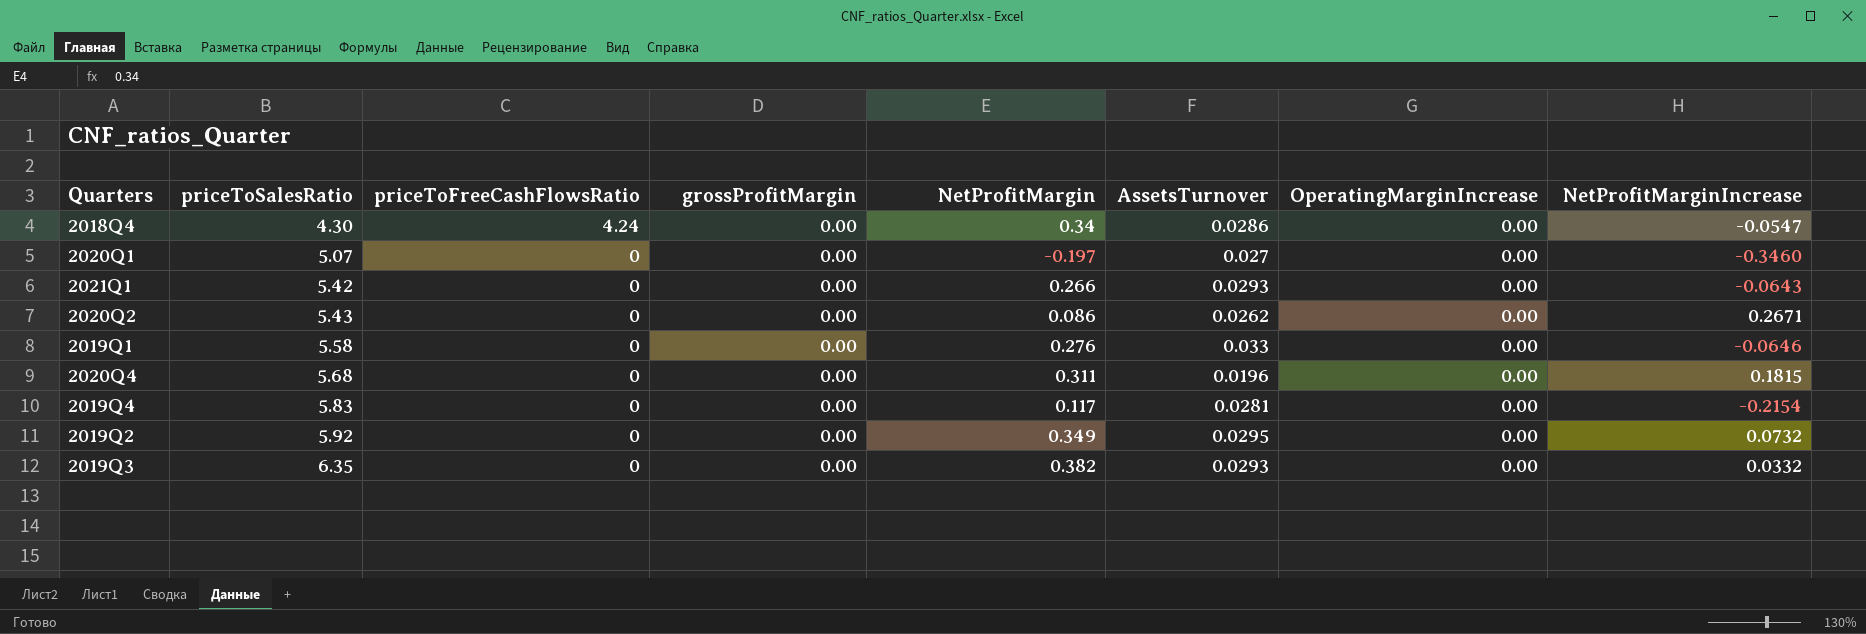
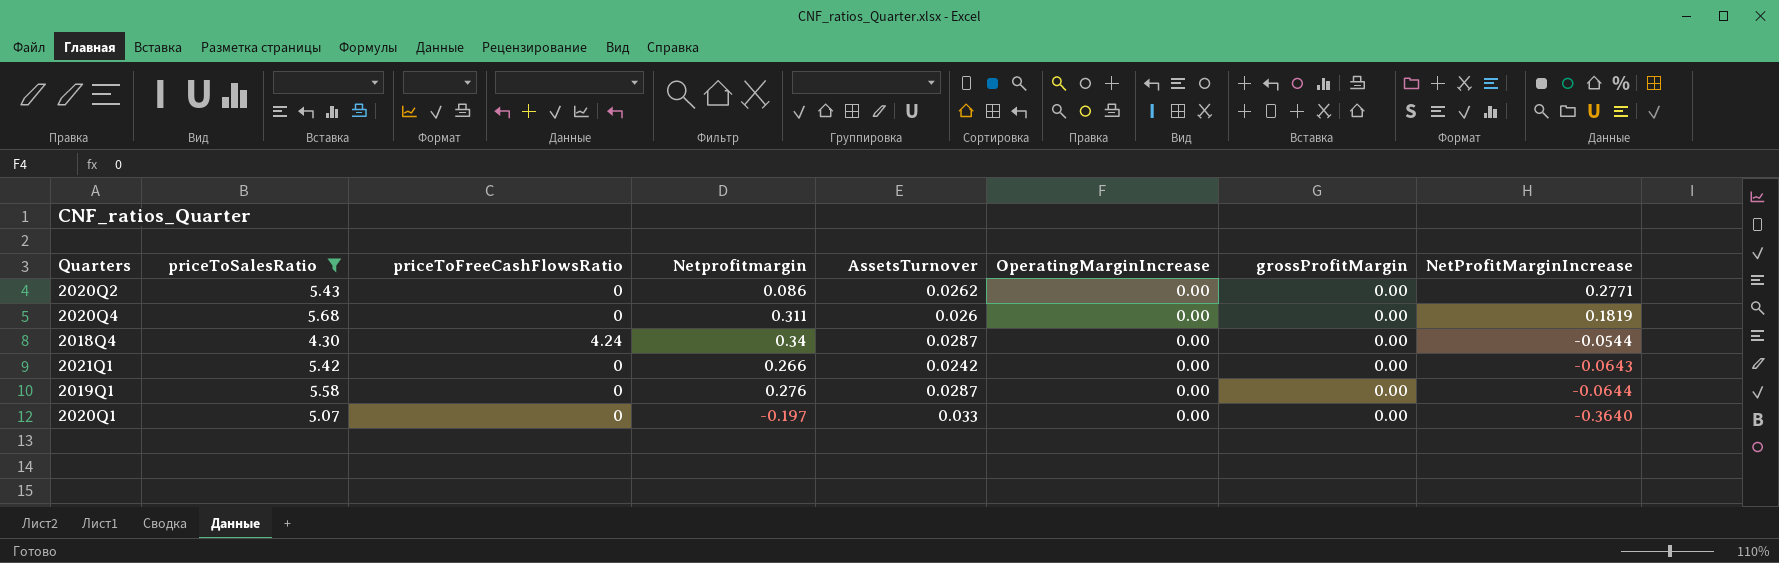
filter: none -> priceToSalesRatio <= 5.68
row order: priceToSalesRatio ascending -> NetProfitMarginIncrease descending
column name: NetProfitMargin -> Netprofitmargin
column grossProfitMargin | position: 4 -> 7
2020Q2 | NetProfitMarginIncrease: 0.2671 -> 0.2771
2020Q4 | AssetsTurnover: 0.0196 -> 0.026
2020Q4 | NetProfitMarginIncrease: 0.1815 -> 0.1819
2018Q4 | AssetsTurnover: 0.0286 -> 0.0287
2018Q4 | NetProfitMarginIncrease: -0.0547 -> -0.0544
2021Q1 | AssetsTurnover: 0.0293 -> 0.0242
2019Q1 | AssetsTurnover: 0.033 -> 0.0287
2019Q1 | NetProfitMarginIncrease: -0.0646 -> -0.0644
2020Q1 | AssetsTurnover: 0.027 -> 0.033
2020Q1 | NetProfitMarginIncrease: -0.3460 -> -0.3640

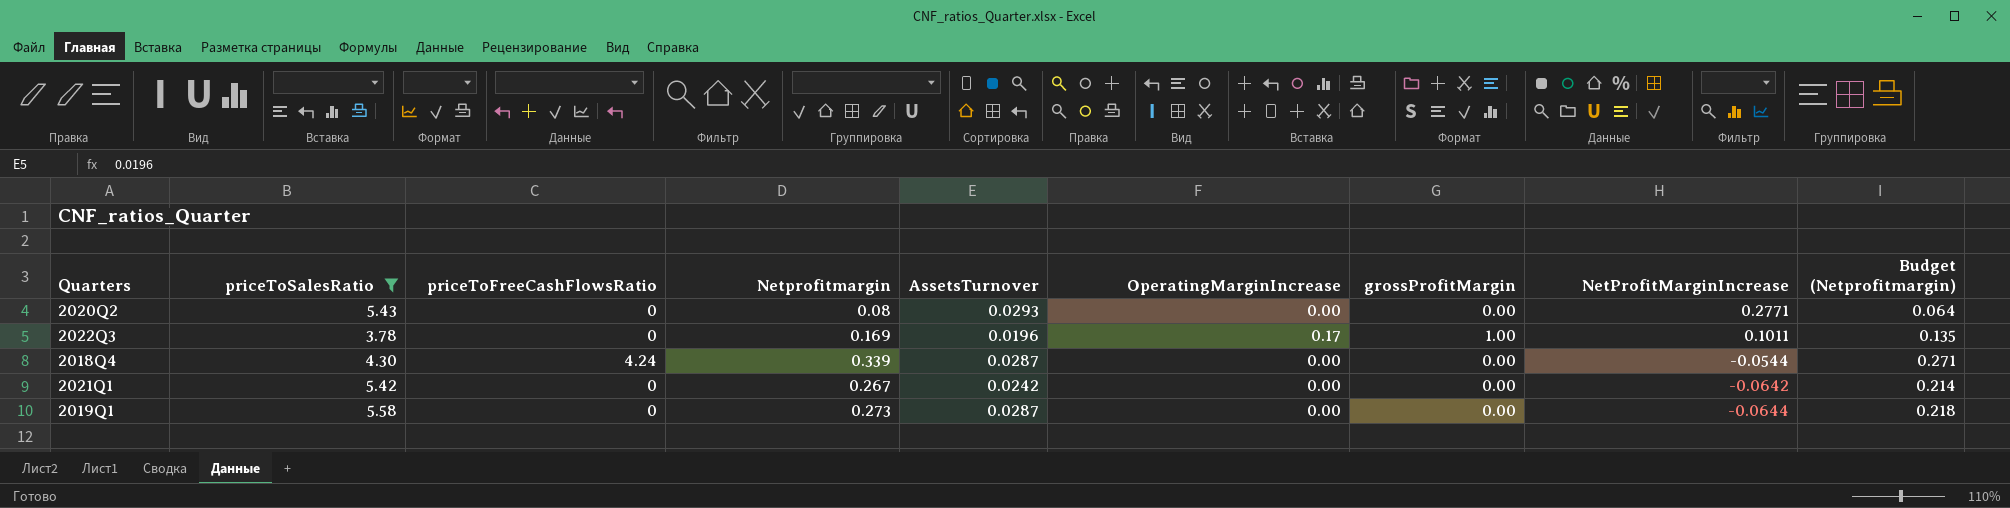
column Budget (Netprofitmargin) | formula: none -> [Netprofitmargin] * 0.8
row 2020Q4: 5.68 | 0 | 0.311 | 0.026 | 0.00 | 0.00 | 0.1819 -> none
row 2020Q1: 5.07 | 0 | -0.197 | 0.033 | 0.00 | 0.00 | -0.3640 -> none
2020Q2 | Netprofitmargin: 0.086 -> 0.08
2020Q2 | AssetsTurnover: 0.0262 -> 0.0293
row 2022Q3: none -> 3.78 | 0 | 0.169 | 0.0196 | 0.17 | 1.00 | 0.1011 | 0.135
2018Q4 | Netprofitmargin: 0.34 -> 0.339
2021Q1 | Netprofitmargin: 0.266 -> 0.267
2021Q1 | NetProfitMarginIncrease: -0.0643 -> -0.0642
2019Q1 | Netprofitmargin: 0.276 -> 0.273

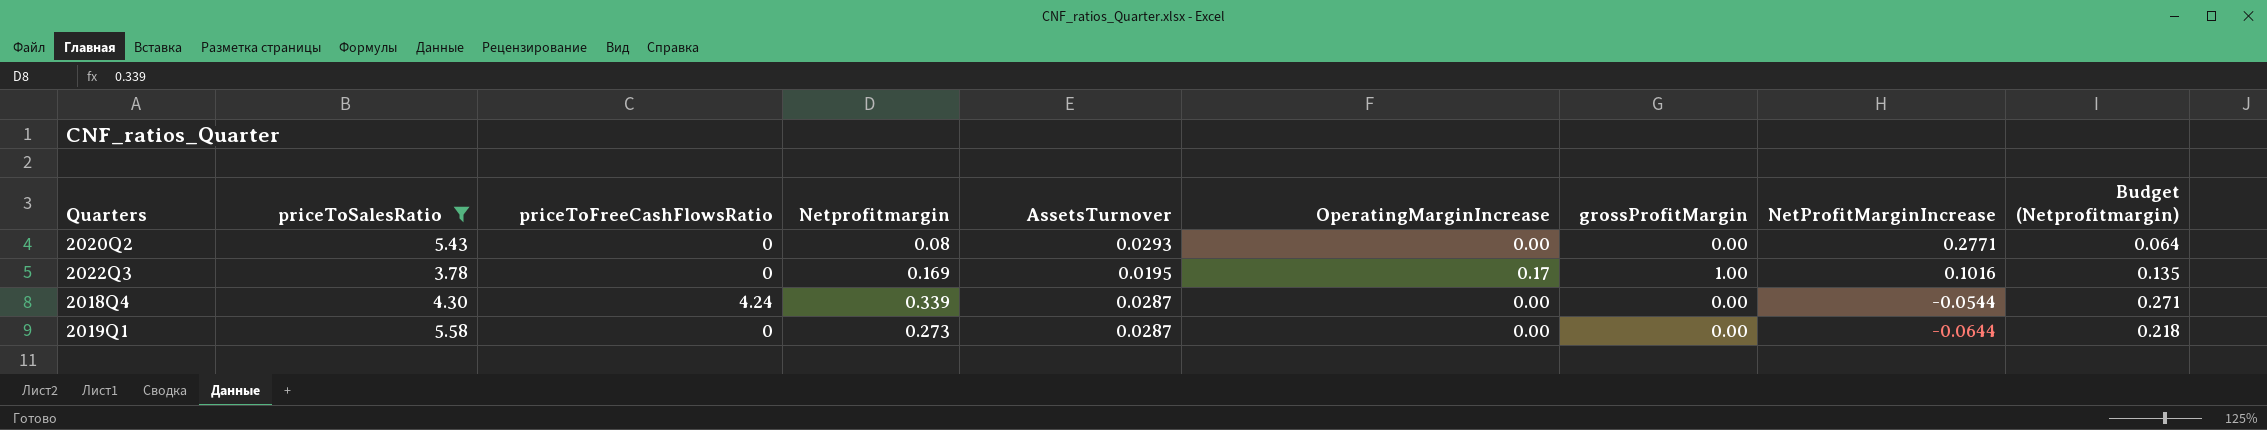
row 2021Q1: 5.42 | 0 | 0.267 | 0.0242 | 0.00 | 0.00 | -0.0642 | 0.214 -> none
2022Q3 | AssetsTurnover: 0.0196 -> 0.0195
2022Q3 | NetProfitMarginIncrease: 0.1011 -> 0.1016

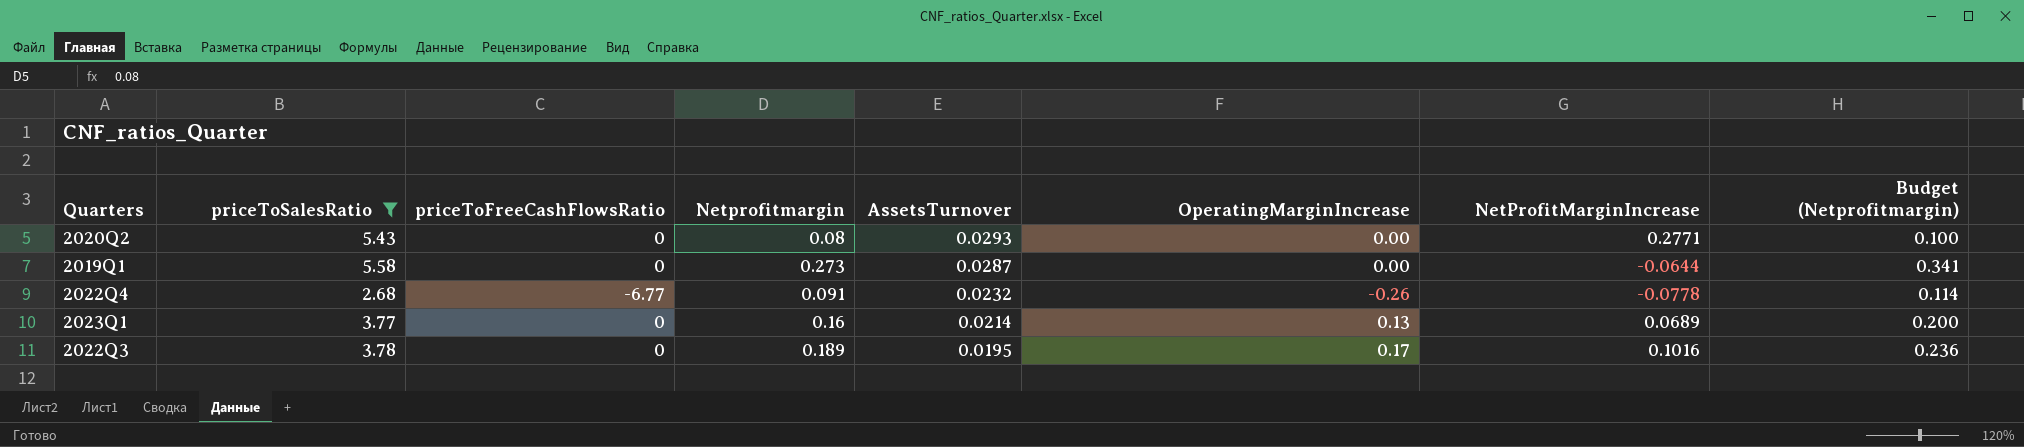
row order: NetProfitMarginIncrease descending -> AssetsTurnover descending
column grossProfitMargin | position: 7 -> none
column Budget (Netprofitmargin) | formula: [Netprofitmargin] * 0.8 -> [Netprofitmargin] * 1.25
row 2018Q4: 4.30 | 4.24 | 0.339 | 0.0287 | 0.00 | 0.00 | -0.0544 | 0.271 -> none
row 2022Q4: none -> 2.68 | -6.77 | 0.091 | 0.0232 | -0.26 | -0.0778 | 0.114
row 2023Q1: none -> 3.77 | 0 | 0.16 | 0.0214 | 0.13 | 0.0689 | 0.200
2022Q3 | Netprofitmargin: 0.169 -> 0.189

